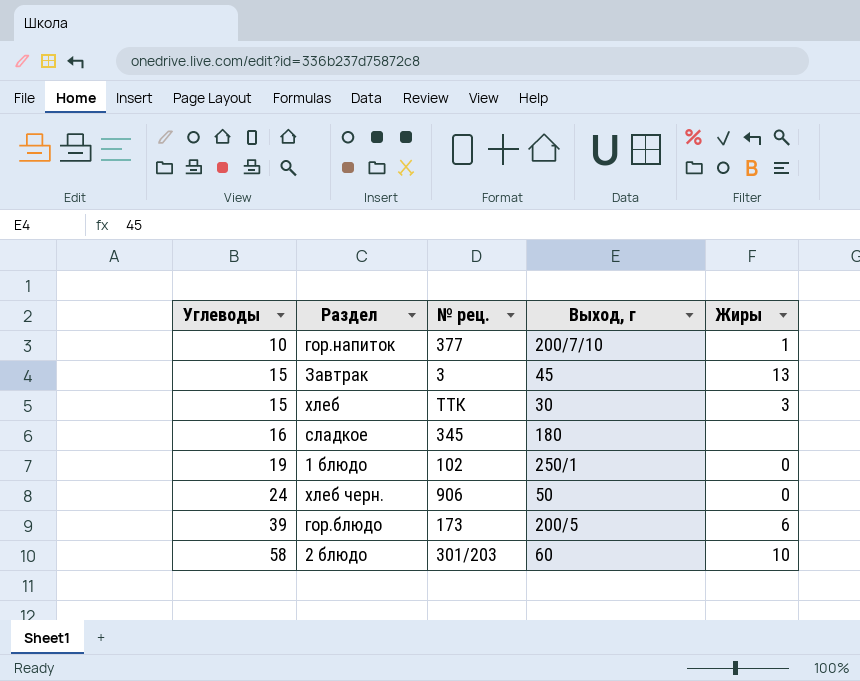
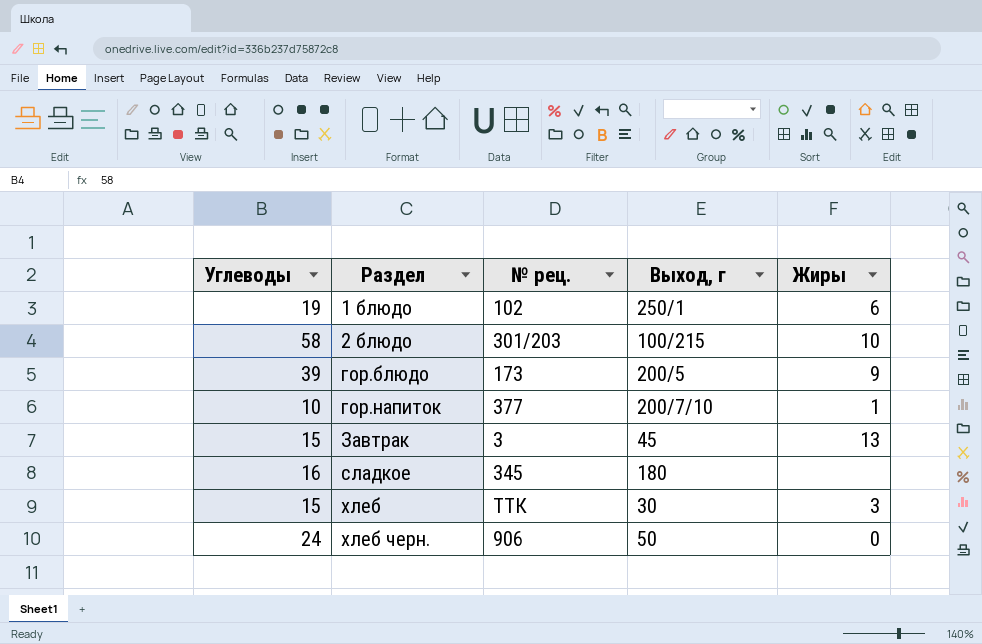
row order: Углеводы ascending -> Раздел ascending
1 блюдо | Жиры: 0 -> 6
2 блюдо | Выход, г: 60 -> 100/215
гор.блюдо | Жиры: 6 -> 9

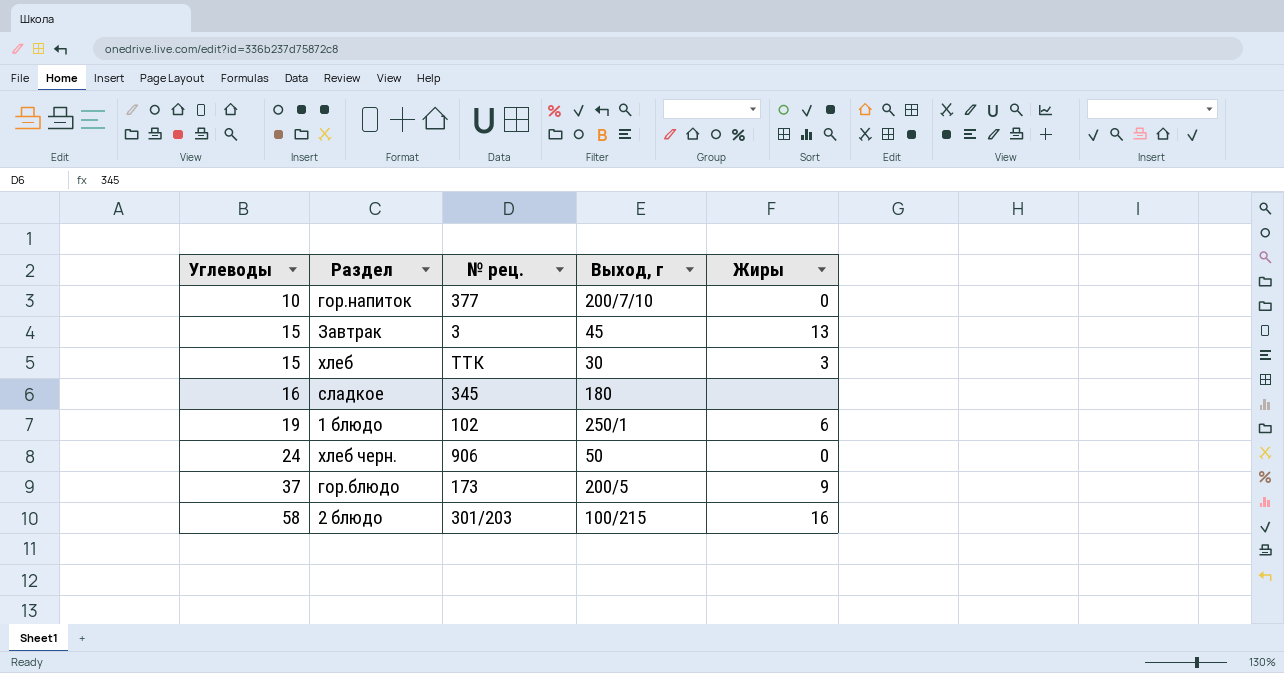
row order: Раздел ascending -> Углеводы ascending
гор.напиток | Жиры: 1 -> 0
гор.блюдо | Углеводы: 39 -> 37
2 блюдо | Жиры: 10 -> 16

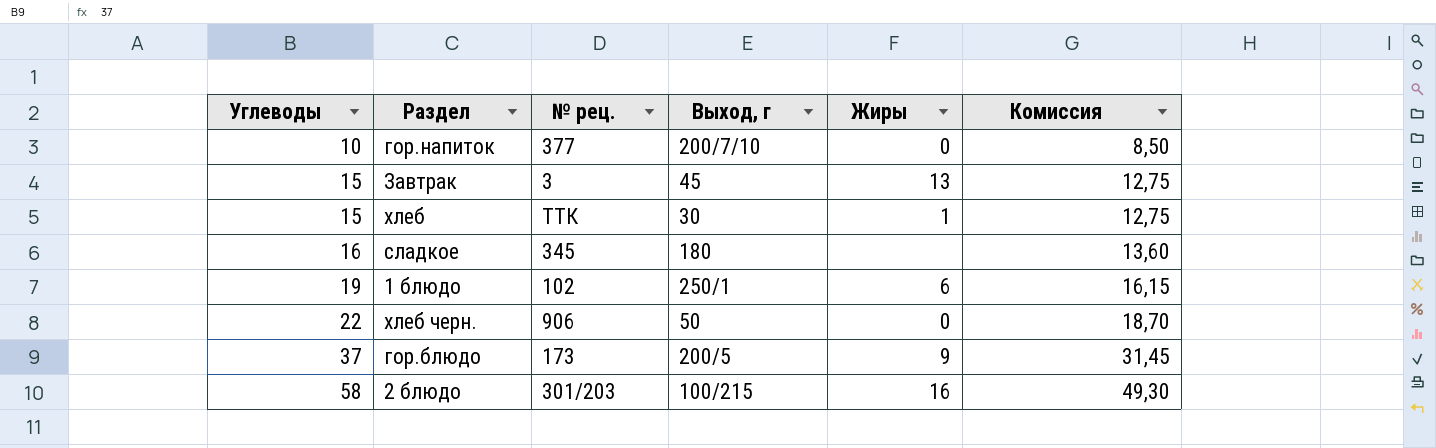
column Комиссия | formula: none -> [Углеводы] * 0,85
хлеб | Жиры: 3 -> 1
хлеб черн. | Углеводы: 24 -> 22

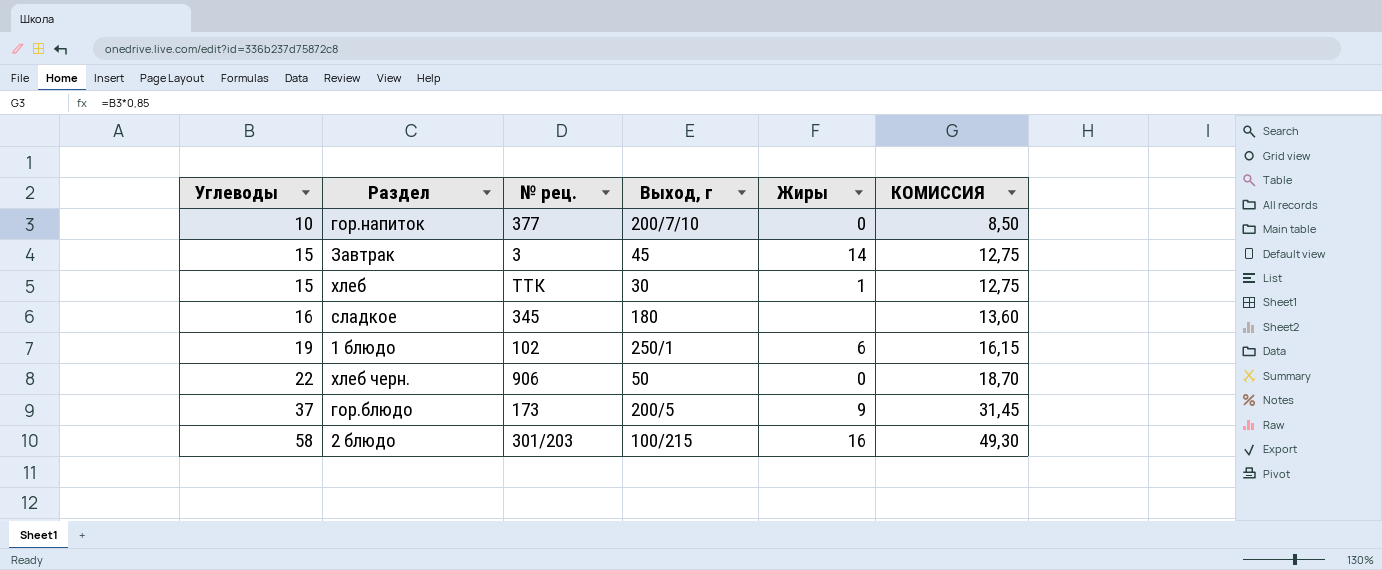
column name: Комиссия -> КОМИССИЯ
Завтрак | Жиры: 13 -> 14

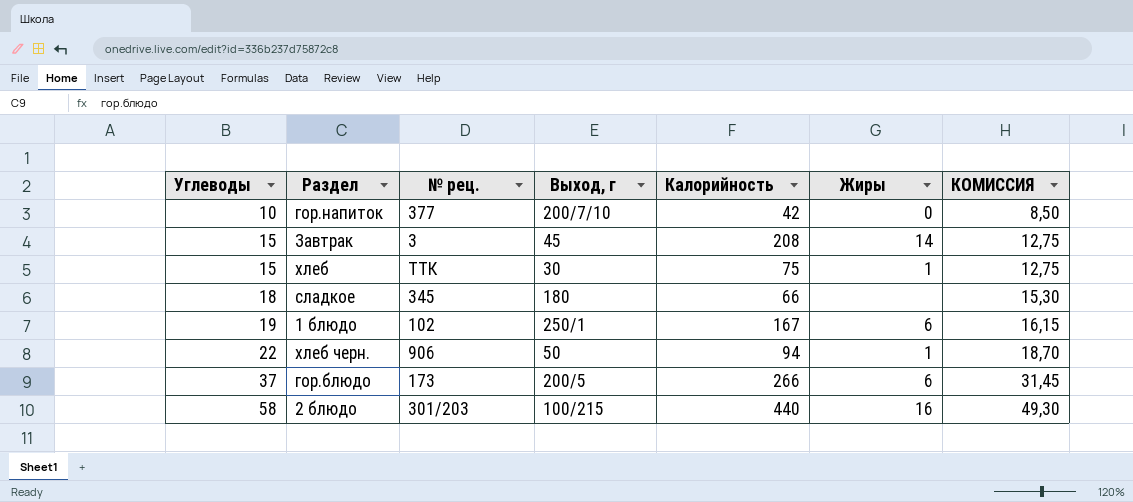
column Калорийность | position: none -> 5
сладкое | Углеводы: 16 -> 18
сладкое | КОМИССИЯ: 13,60 -> 15,30
хлеб черн. | Жиры: 0 -> 1
гор.блюдо | Жиры: 9 -> 6

